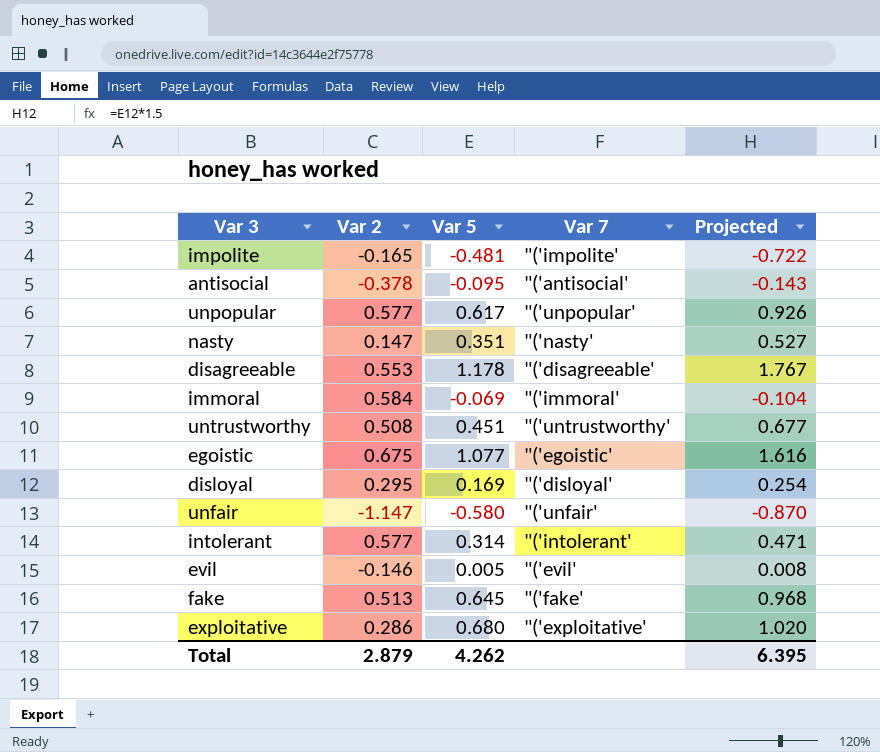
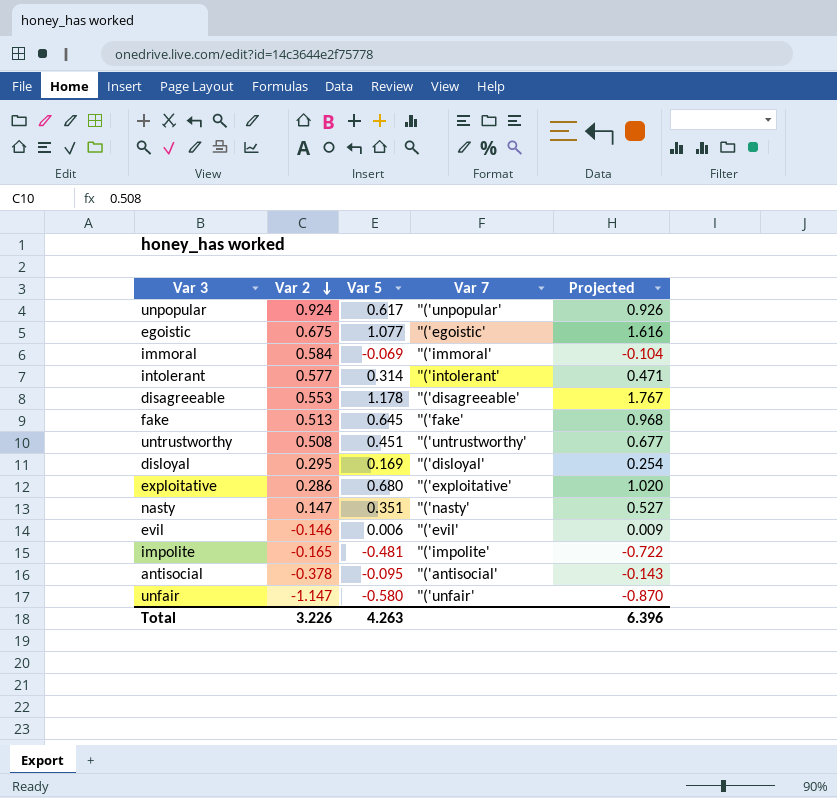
row order: none -> Var 2 descending
unpopular | Var 2: 0.577 -> 0.924
evil | Var 5: 0.005 -> 0.006
evil | Projected: 0.008 -> 0.009
Total | Var 2: 2.879 -> 3.226
Total | Var 5: 4.262 -> 4.263
Total | Projected: 6.395 -> 6.396

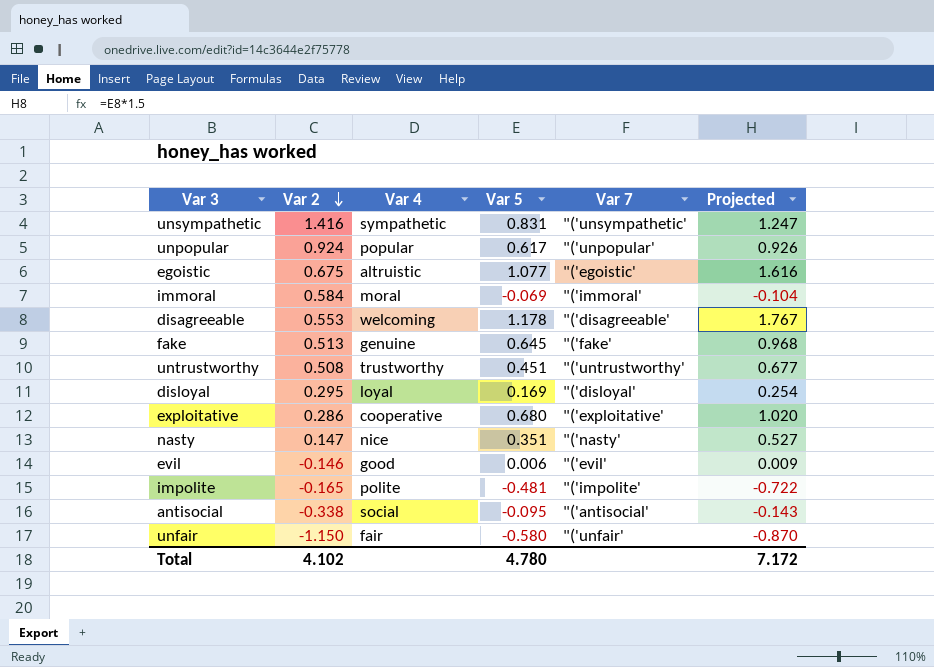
column Var 4 | position: none -> 3
row intolerant: 0.577 | 0.314 | "('intolerant' | 0.471 -> none
row unsympathetic: none -> 1.416 | sympathetic | 0.831 | "('unsympathetic' | 1.247
antisocial | Var 2: -0.378 -> -0.338
unfair | Var 2: -1.147 -> -1.150
Total | Var 2: 3.226 -> 4.102
Total | Var 5: 4.263 -> 4.780
Total | Projected: 6.396 -> 7.172

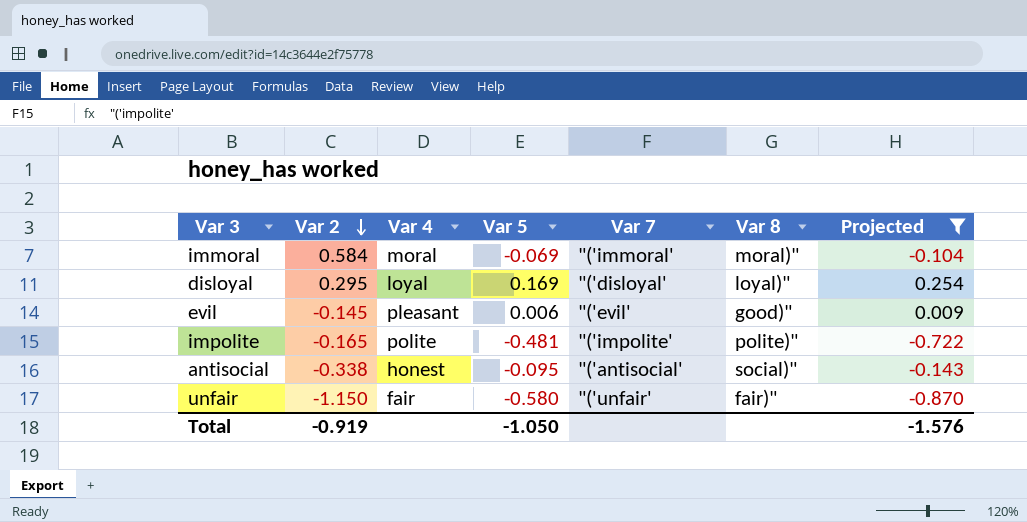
filter: none -> Projected <= 0.254
column Var 8 | position: none -> 6
evil | Var 2: -0.146 -> -0.145
evil | Var 4: good -> pleasant
antisocial | Var 4: social -> honest
Total | Var 2: 4.102 -> -0.919
Total | Var 5: 4.780 -> -1.050
Total | Projected: 7.172 -> -1.576

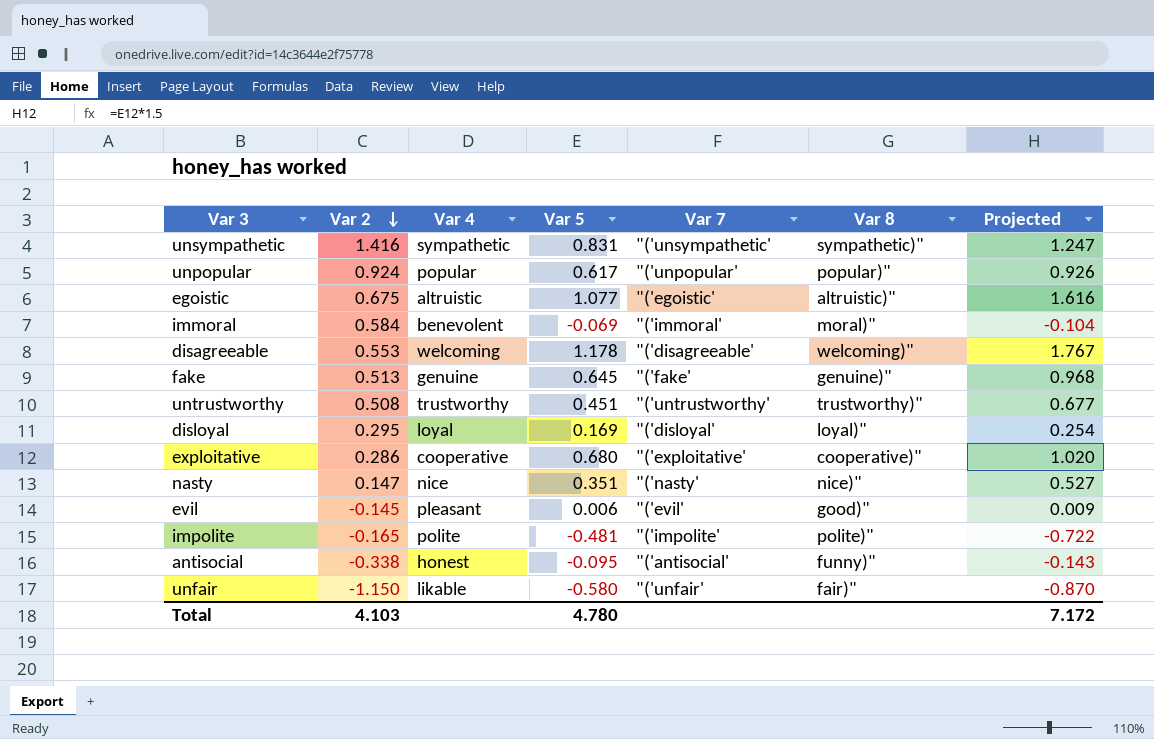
filter: Projected <= 0.254 -> none
immoral | Var 4: moral -> benevolent
antisocial | Var 8: social)" -> funny)"
unfair | Var 4: fair -> likable
Total | Var 2: -0.919 -> 4.103
Total | Var 5: -1.050 -> 4.780
Total | Projected: -1.576 -> 7.172

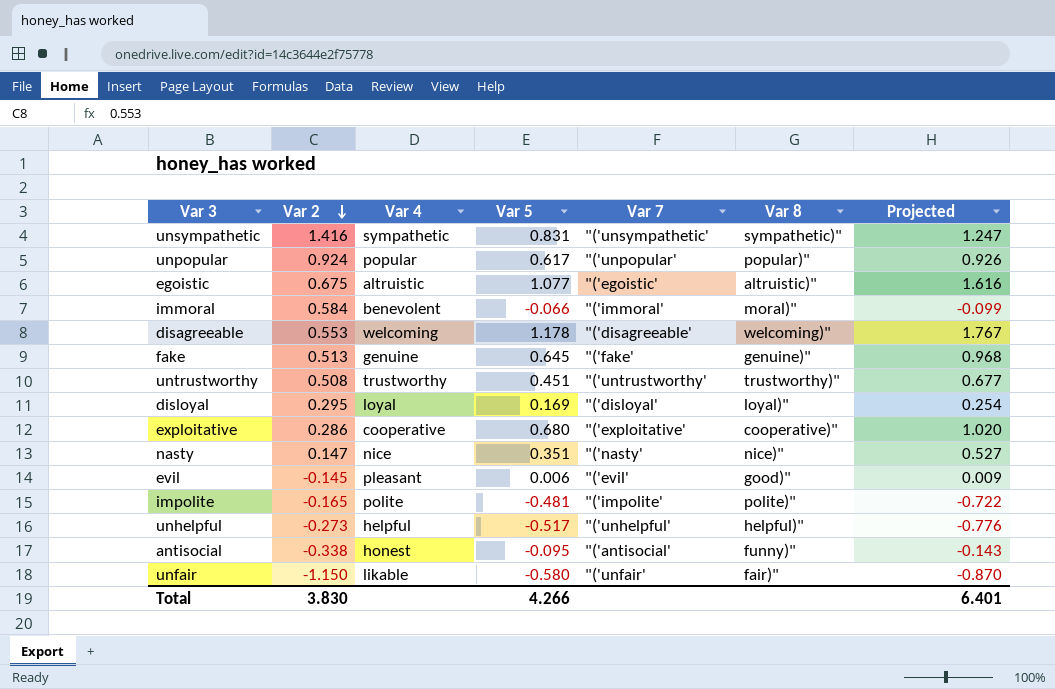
immoral | Var 5: -0.069 -> -0.066
immoral | Projected: -0.104 -> -0.099
row unhelpful: none -> -0.273 | helpful | -0.517 | "('unhelpful' | helpful)" | -0.776
Total | Var 2: 4.103 -> 3.830
Total | Var 5: 4.780 -> 4.266
Total | Projected: 7.172 -> 6.401

